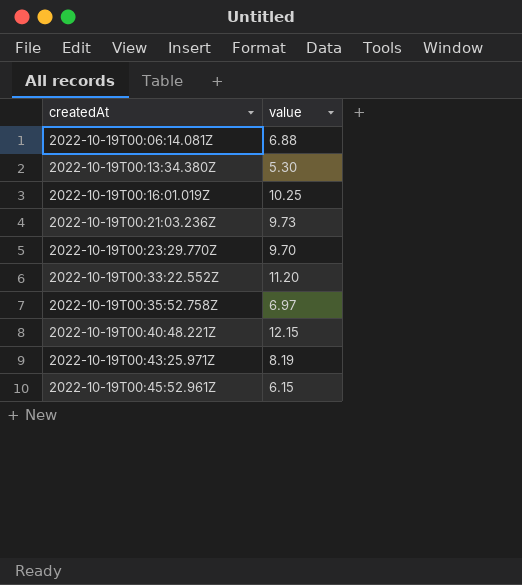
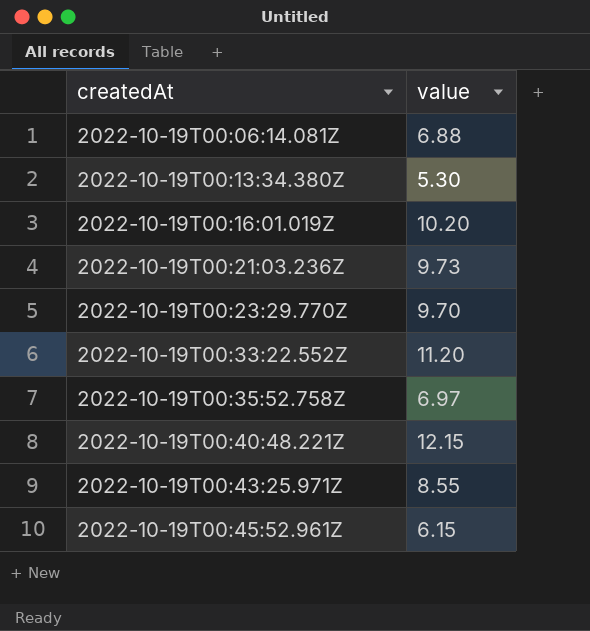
2022-10-19T00:16:01.019Z | value: 10.25 -> 10.20
2022-10-19T00:43:25.971Z | value: 8.19 -> 8.55

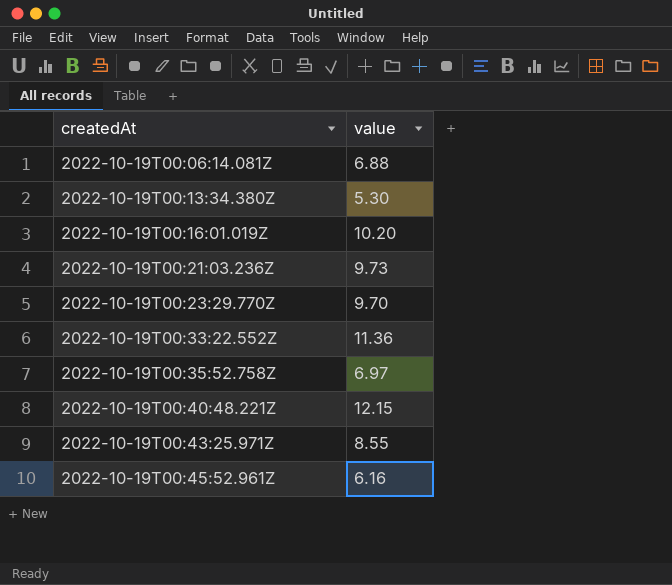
2022-10-19T00:33:22.552Z | value: 11.20 -> 11.36
2022-10-19T00:45:52.961Z | value: 6.15 -> 6.16

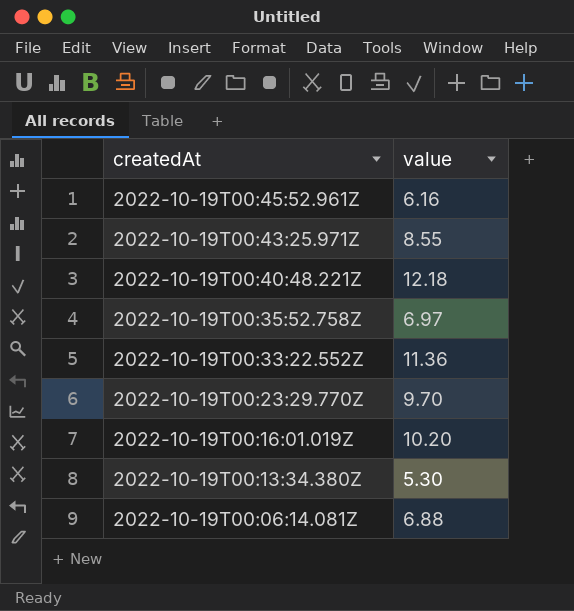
row order: createdAt ascending -> createdAt descending
row 2022-10-19T00:21:03.236Z: 9.73 -> none
2022-10-19T00:40:48.221Z | value: 12.15 -> 12.18

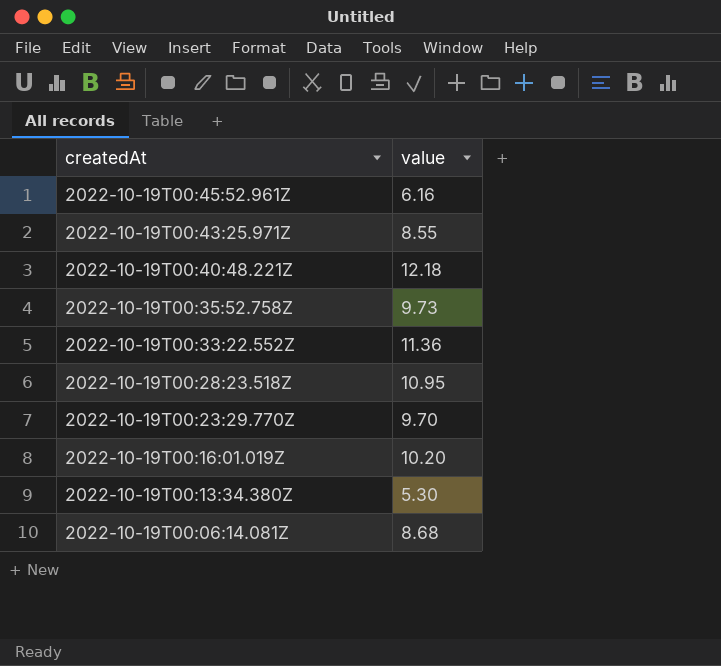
2022-10-19T00:35:52.758Z | value: 6.97 -> 9.73
row 2022-10-19T00:28:23.518Z: none -> 10.95
2022-10-19T00:06:14.081Z | value: 6.88 -> 8.68

